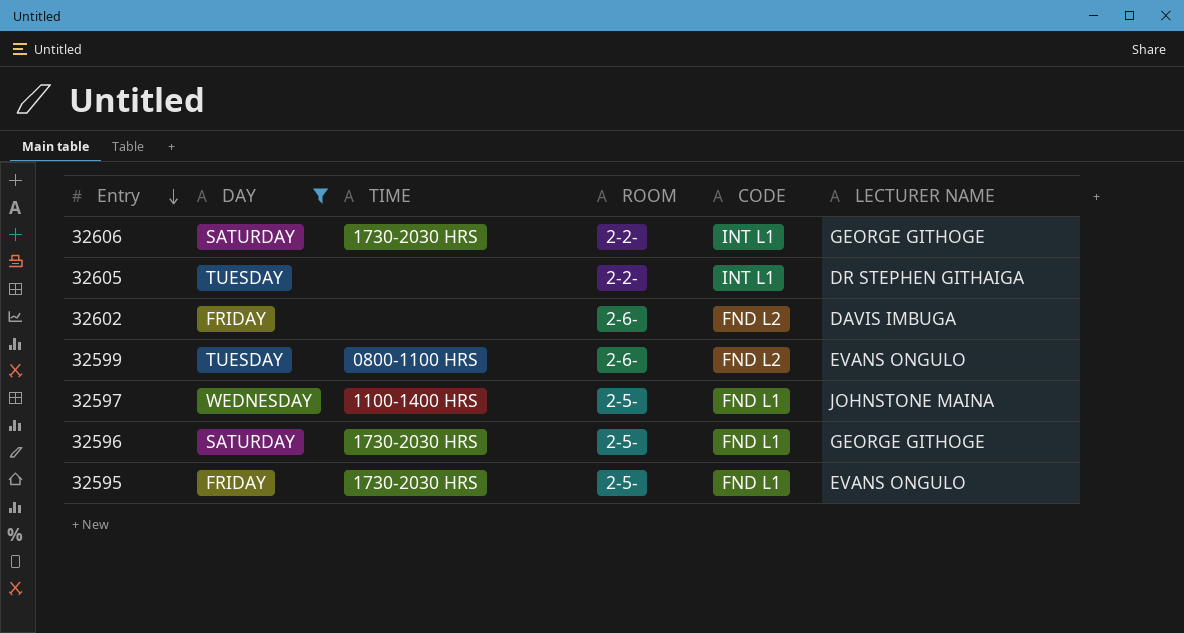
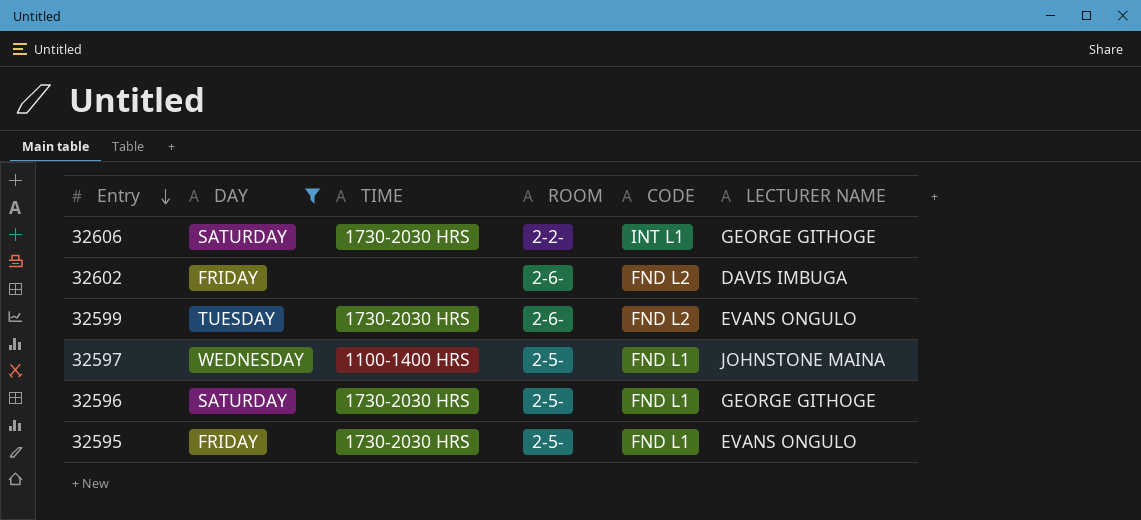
row 32605: TUESDAY | none | 2-2- | INT L1 | DR STEPHEN GITHAIGA -> none
32599 | TIME: 0800-1100 HRS -> 1730-2030 HRS

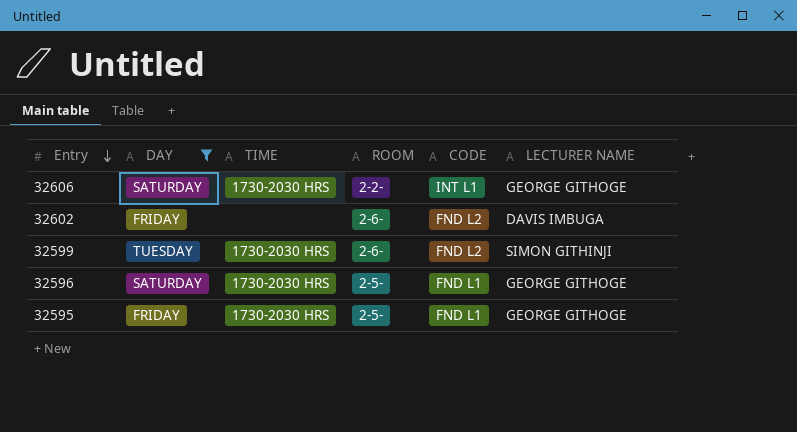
row 32597: WEDNESDAY | 1100-1400 HRS | 2-5- | FND L1 | JOHNSTONE MAINA -> none
32599 | LECTURER NAME: EVANS ONGULO -> SIMON GITHINJI
32595 | LECTURER NAME: EVANS ONGULO -> GEORGE GITHOGE

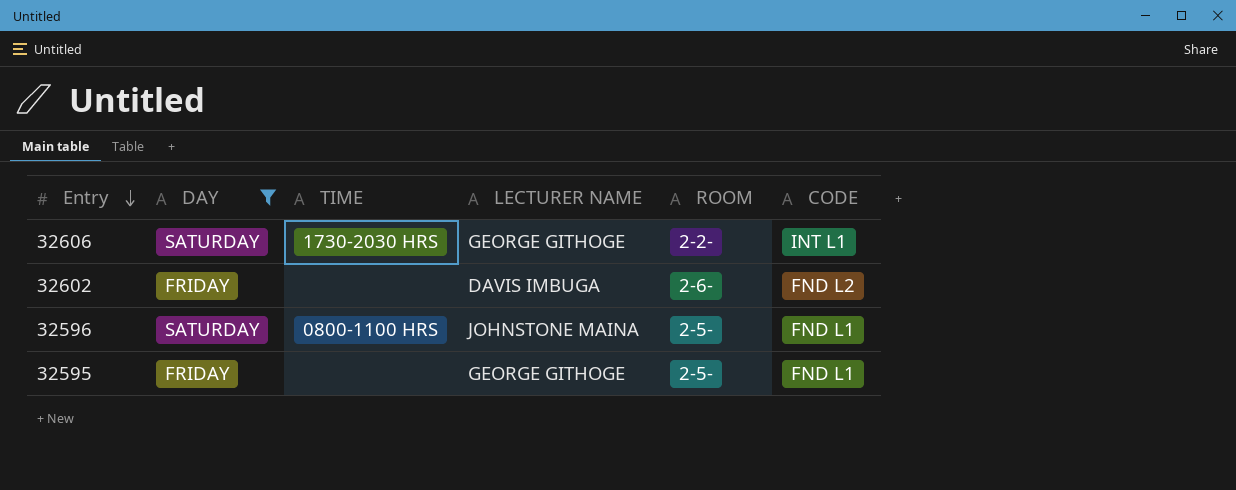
column LECTURER NAME | position: 6 -> 4
row 32599: TUESDAY | 1730-2030 HRS | 2-6- | FND L2 | SIMON GITHINJI -> none
32596 | TIME: 1730-2030 HRS -> 0800-1100 HRS
32596 | LECTURER NAME: GEORGE GITHOGE -> JOHNSTONE MAINA
32595 | TIME: 1730-2030 HRS -> none

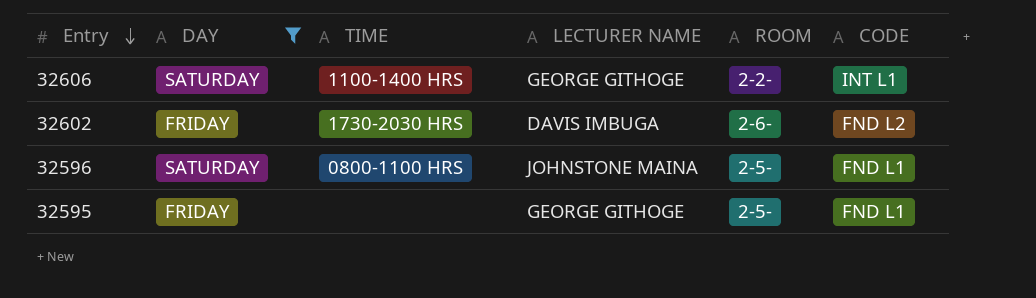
32606 | TIME: 1730-2030 HRS -> 1100-1400 HRS
32602 | TIME: none -> 1730-2030 HRS

